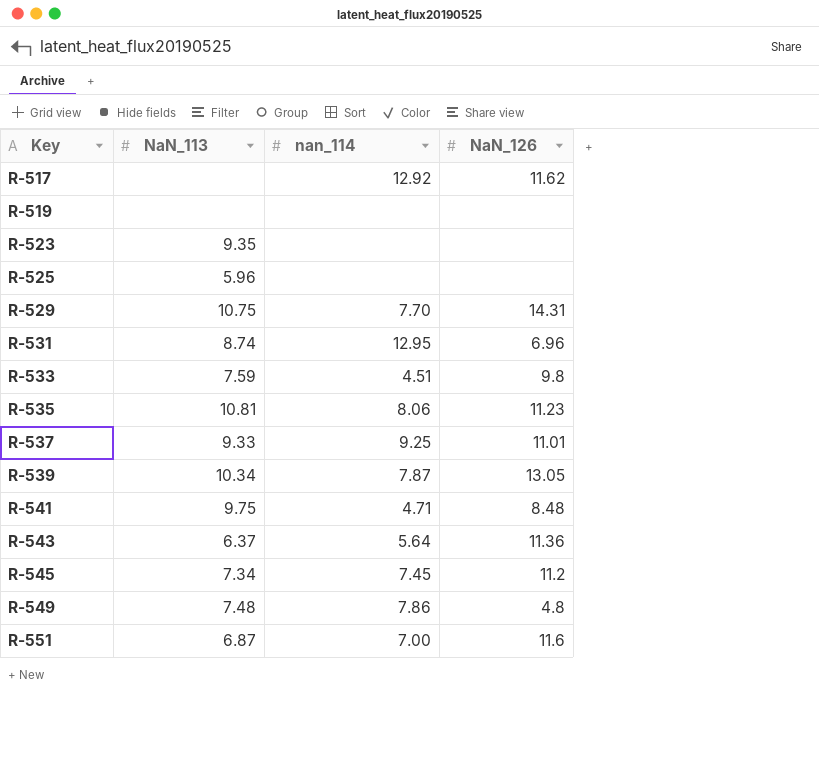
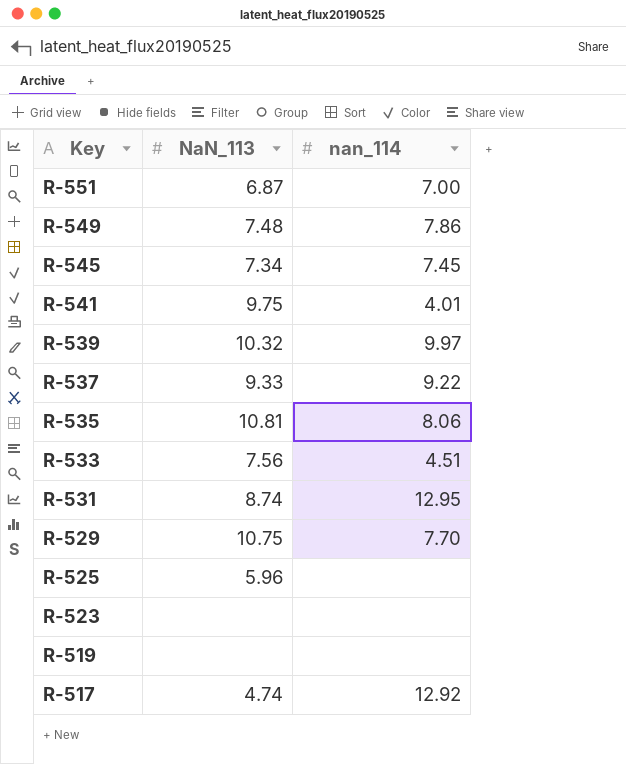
row order: Key ascending -> Key descending
column NaN_126 | position: 4 -> none
row R-543: 6.37 | 5.64 | 11.36 -> none
R-541 | nan_114: 4.71 -> 4.01
R-539 | NaN_113: 10.34 -> 10.32
R-539 | nan_114: 7.87 -> 9.97
R-537 | nan_114: 9.25 -> 9.22
R-533 | NaN_113: 7.59 -> 7.56
R-523 | NaN_113: 9.35 -> none
R-517 | NaN_113: none -> 4.74

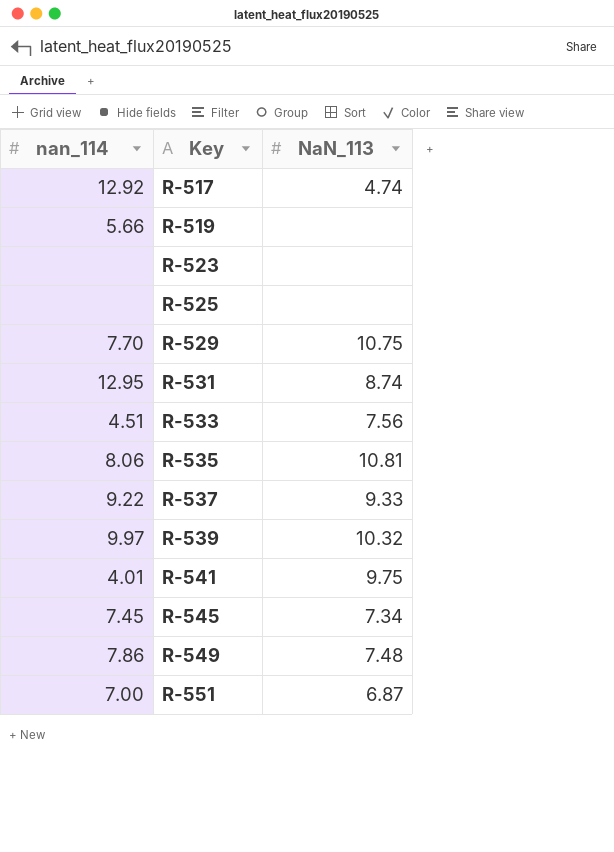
row order: Key descending -> Key ascending
column nan_114 | position: 3 -> 1
R-519 | nan_114: none -> 5.66
R-525 | NaN_113: 5.96 -> none

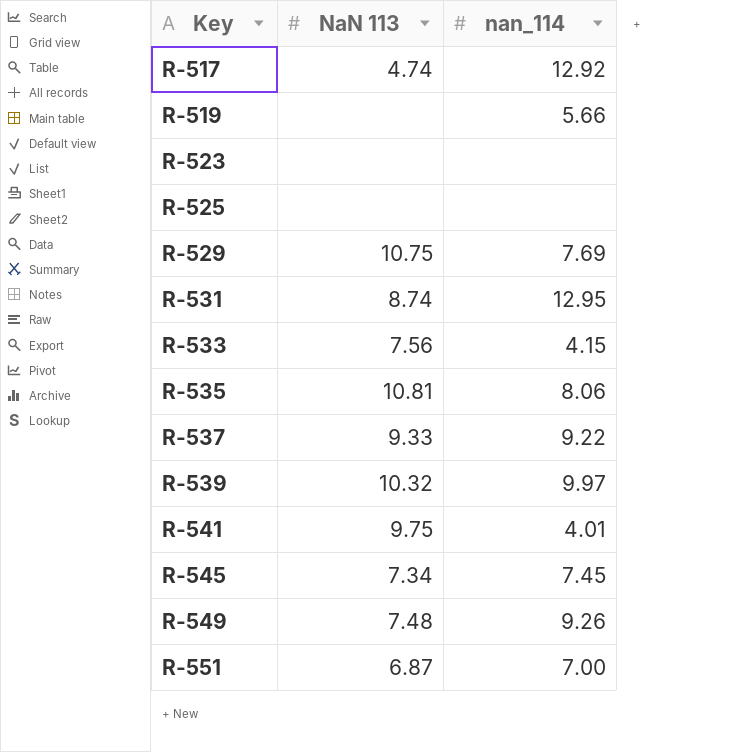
column name: NaN_113 -> NaN 113
column nan_114 | position: 1 -> 3
R-529 | nan_114: 7.70 -> 7.69
R-533 | nan_114: 4.51 -> 4.15
R-549 | nan_114: 7.86 -> 9.26

